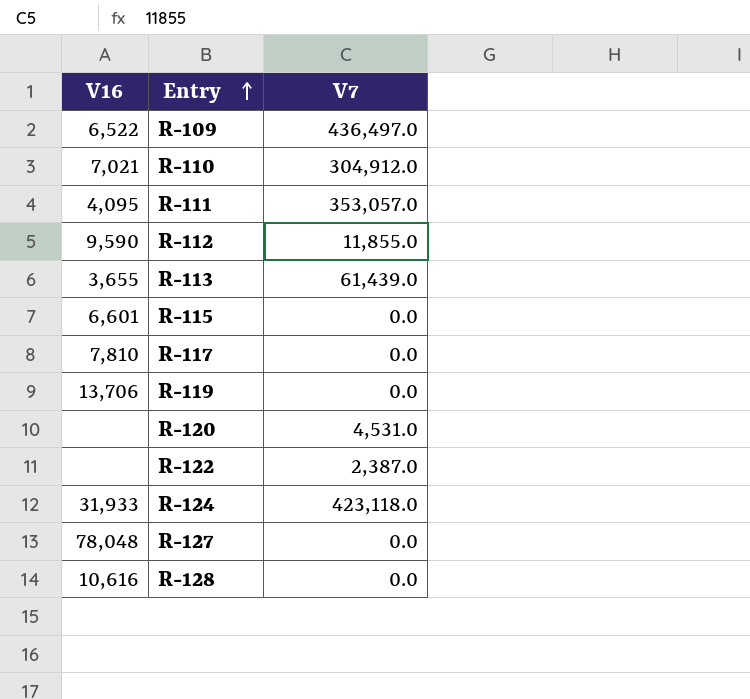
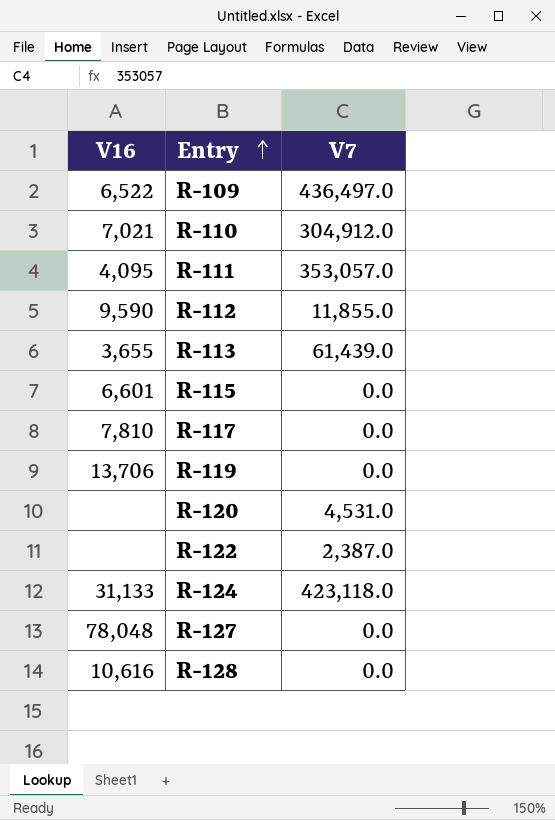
R-124 | V16: 31,933 -> 31,133

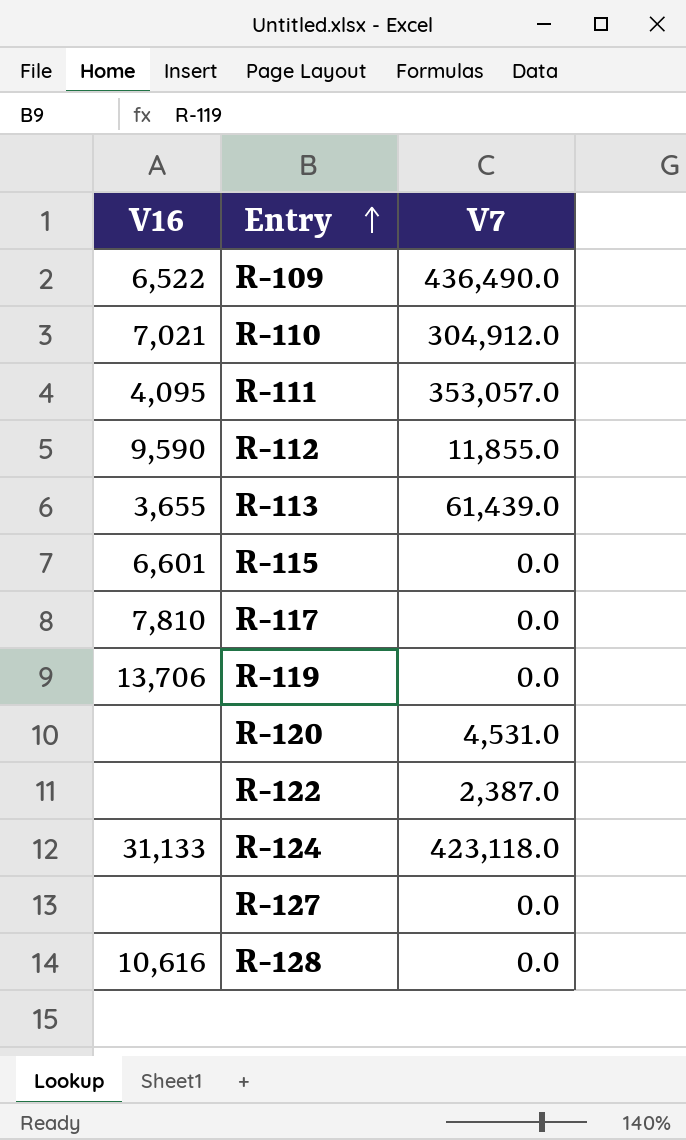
R-109 | V7: 436,497.0 -> 436,490.0
R-127 | V16: 78,048 -> none

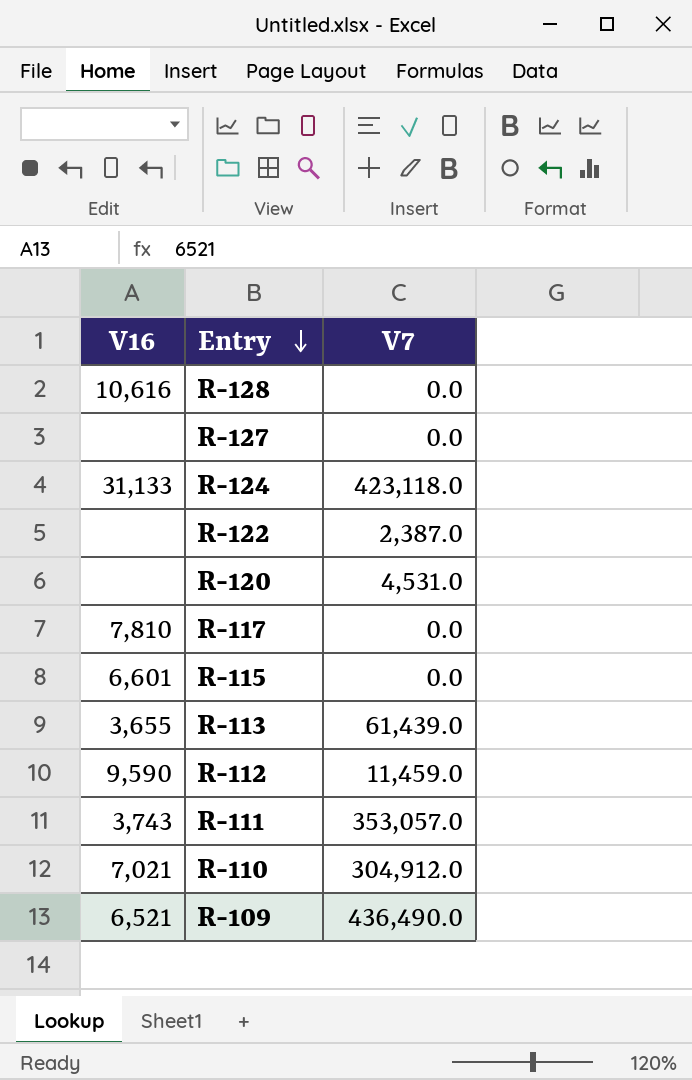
row order: Entry ascending -> Entry descending
row R-119: 13,706 | 0.0 -> none
R-112 | V7: 11,855.0 -> 11,459.0
R-111 | V16: 4,095 -> 3,743
R-109 | V16: 6,522 -> 6,521

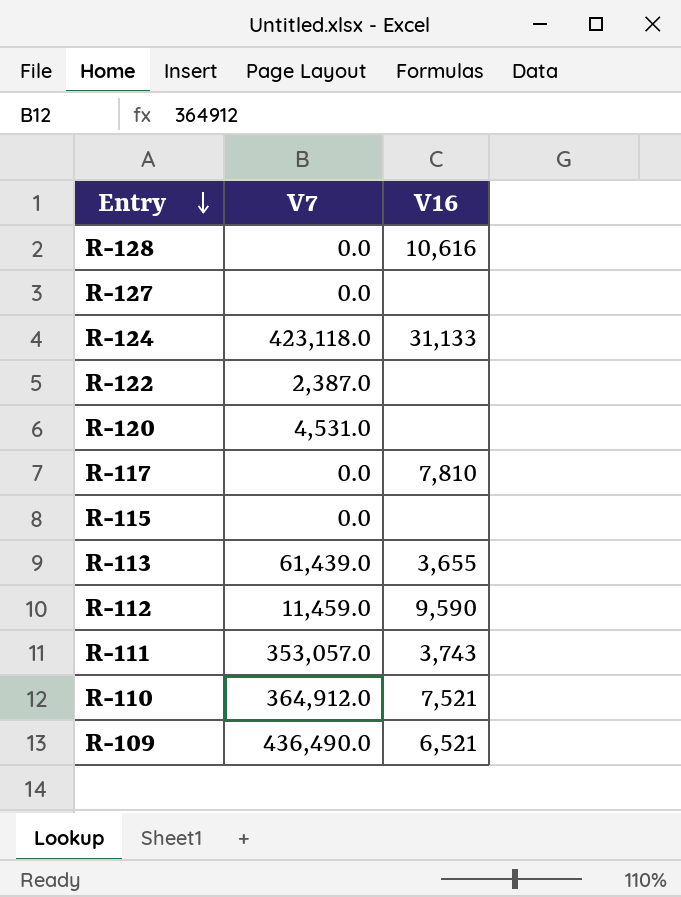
column V16 | position: 1 -> 3
R-115 | V16: 6,601 -> none
R-110 | V7: 304,912.0 -> 364,912.0
R-110 | V16: 7,021 -> 7,521

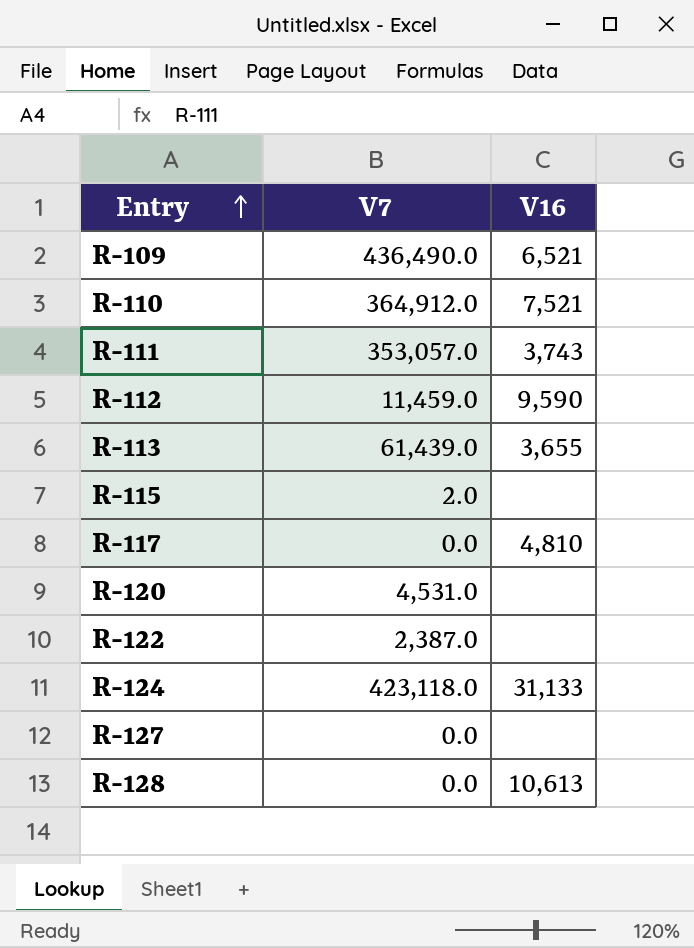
row order: Entry descending -> Entry ascending
R-115 | V7: 0.0 -> 2.0
R-117 | V16: 7,810 -> 4,810
R-128 | V16: 10,616 -> 10,613

